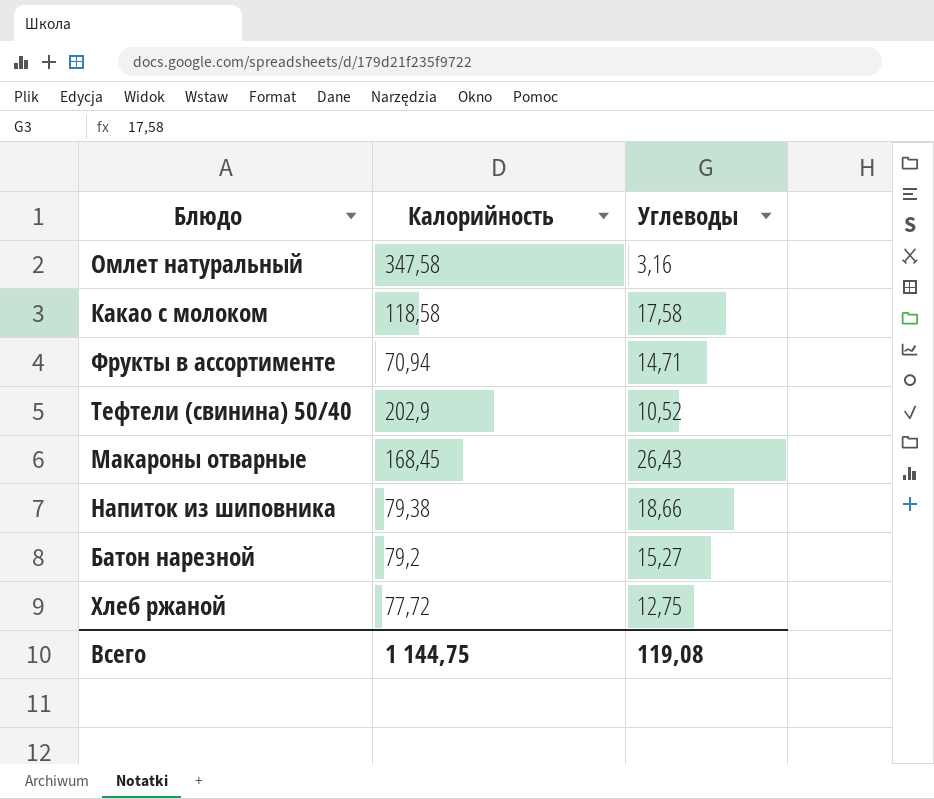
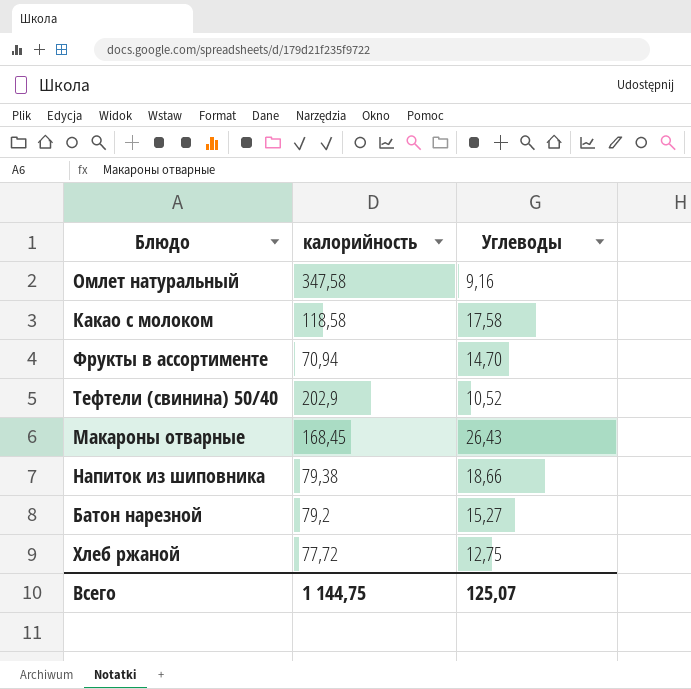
column name: Калорийность -> калорийность
Омлет натуральный | Углеводы: 3,16 -> 9,16
Фрукты в ассортименте | Углеводы: 14,71 -> 14,70
Всего | Углеводы: 119,08 -> 125,07

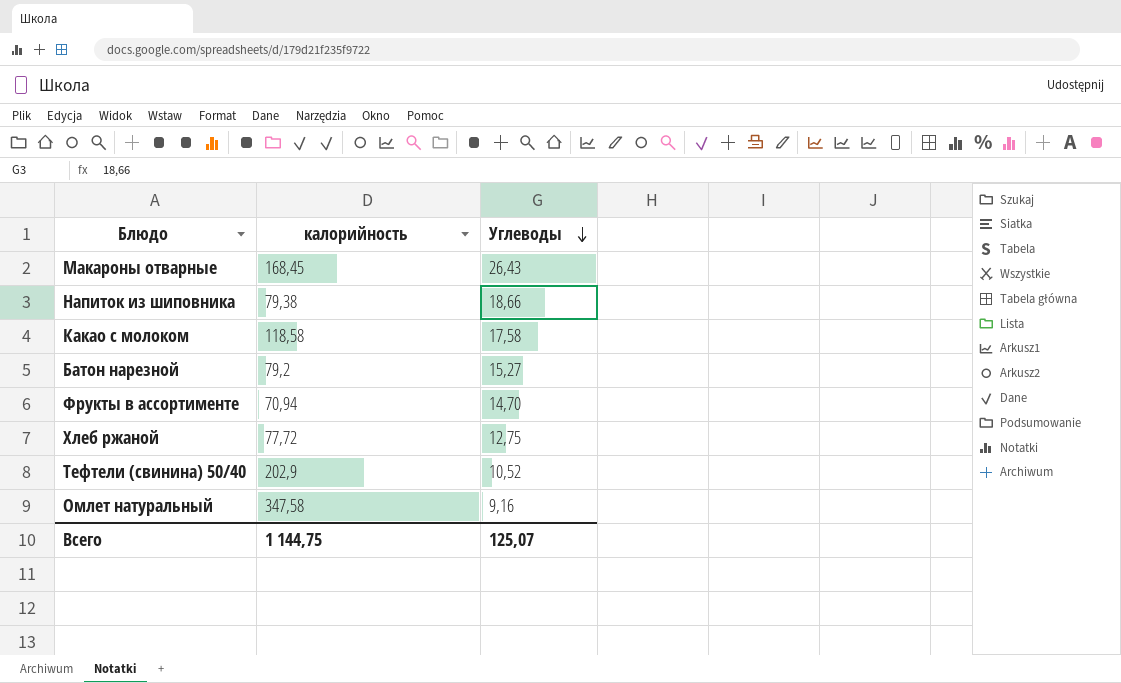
row order: none -> Углеводы descending

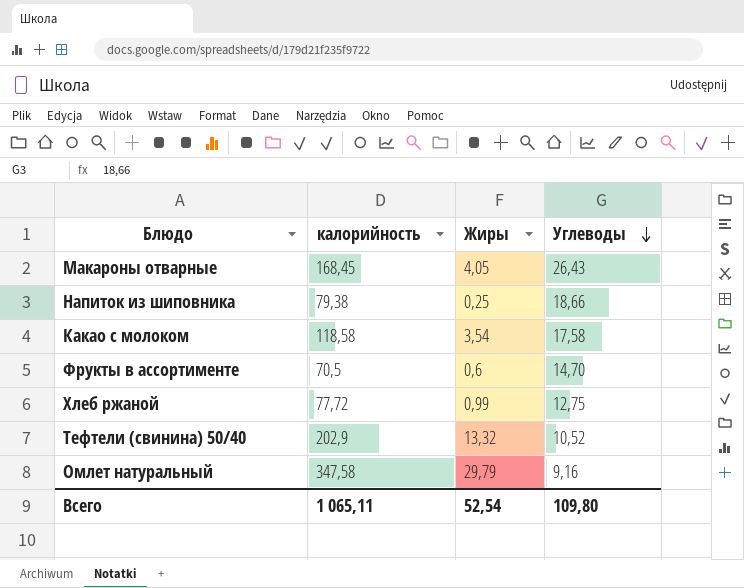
column Жиры | position: none -> 3
row Батон нарезной: 79,2 | 15,27 -> none
Фрукты в ассортименте | калорийность: 70,94 -> 70,5
Всего | калорийность: 1 144,75 -> 1 065,11
Всего | Углеводы: 125,07 -> 109,80

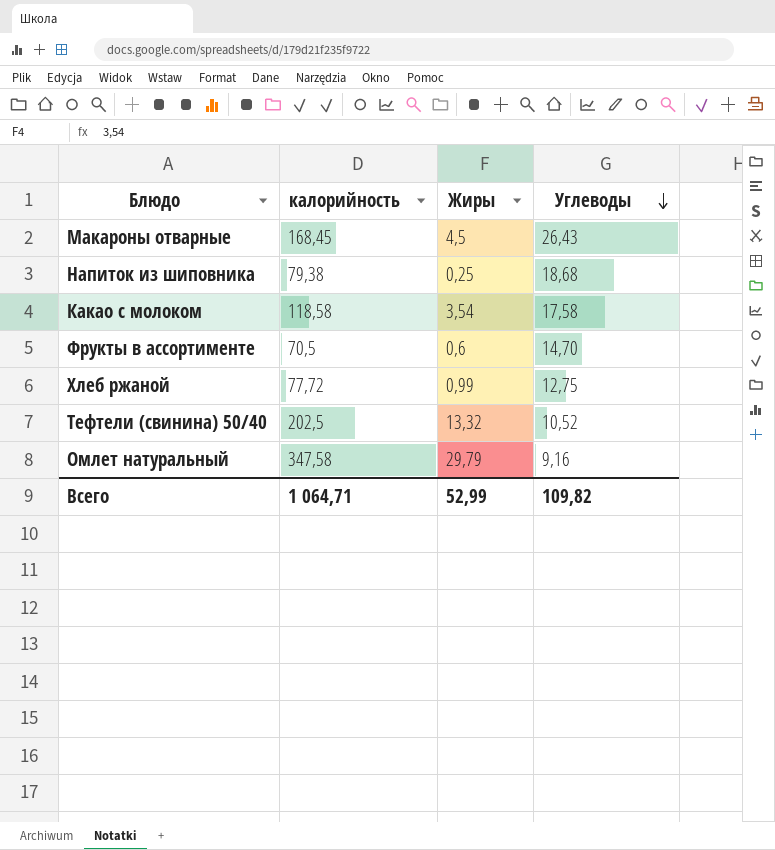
Макароны отварные | Жиры: 4,05 -> 4,5
Напиток из шиповника | Углеводы: 18,66 -> 18,68
Тефтели (свинина) 50/40 | калорийность: 202,9 -> 202,5
Всего | калорийность: 1 065,11 -> 1 064,71
Всего | Жиры: 52,54 -> 52,99
Всего | Углеводы: 109,80 -> 109,82

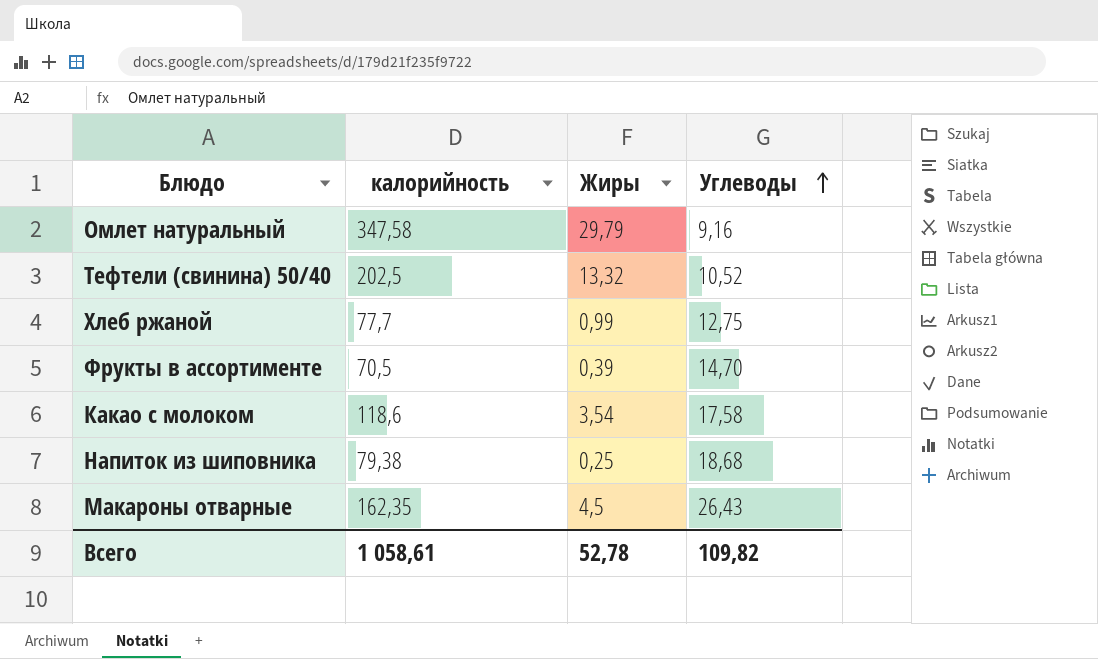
row order: Углеводы descending -> Углеводы ascending
Хлеб ржаной | калорийность: 77,72 -> 77,7
Фрукты в ассортименте | Жиры: 0,6 -> 0,39
Какао с молоком | калорийность: 118,58 -> 118,6
Макароны отварные | калорийность: 168,45 -> 162,35
Всего | калорийность: 1 064,71 -> 1 058,61
Всего | Жиры: 52,99 -> 52,78

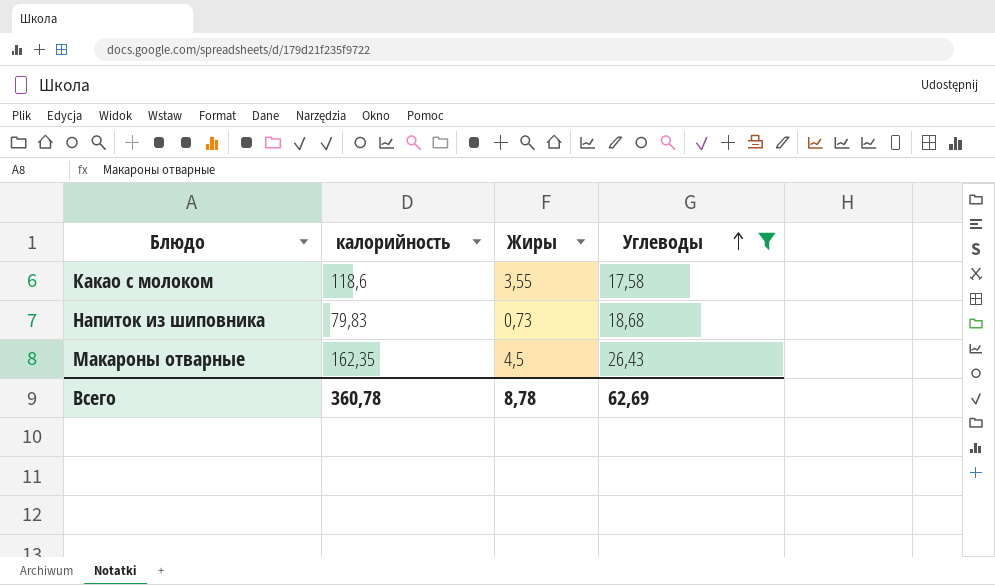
filter: none -> Углеводы >= 17,58
Какао с молоком | Жиры: 3,54 -> 3,55
Напиток из шиповника | калорийность: 79,38 -> 79,83
Напиток из шиповника | Жиры: 0,25 -> 0,73
Всего | калорийность: 1 058,61 -> 360,78
Всего | Жиры: 52,78 -> 8,78
Всего | Углеводы: 109,82 -> 62,69

